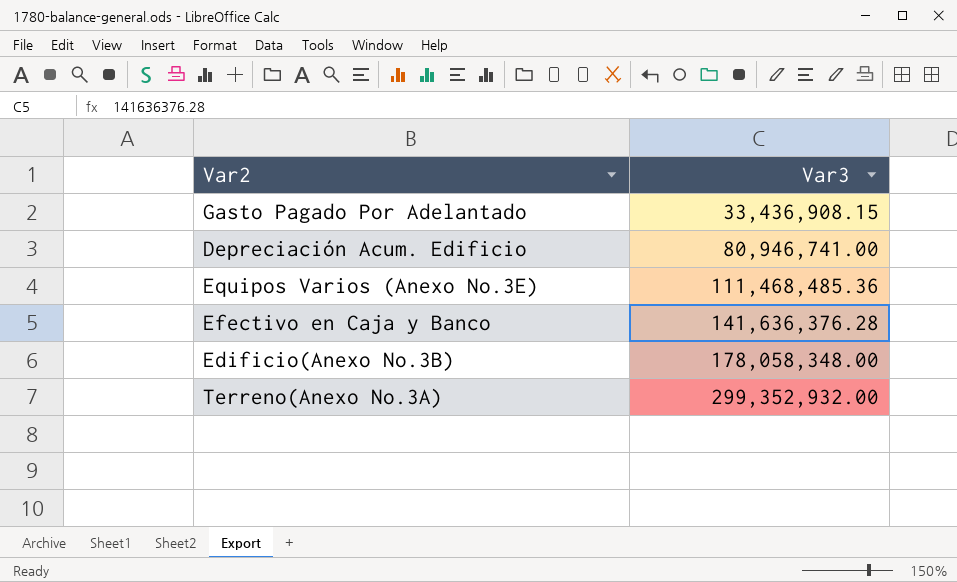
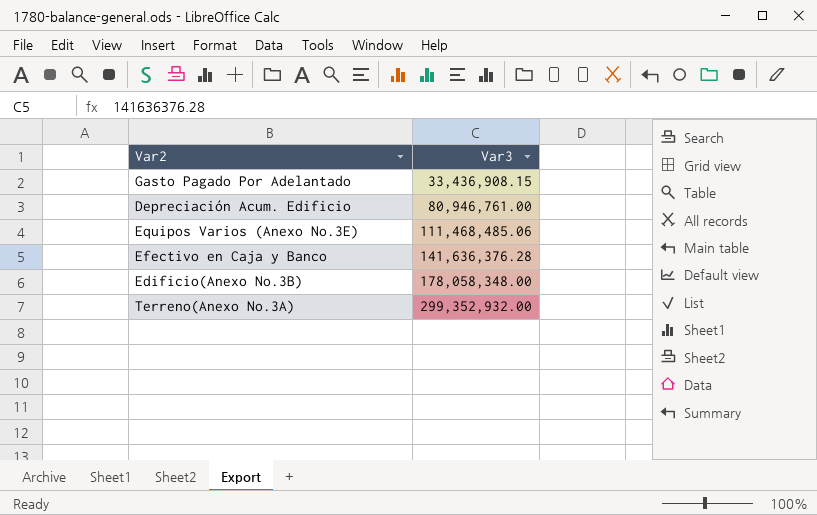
Depreciación Acum. Edificio | Var3: 80,946,741.00 -> 80,946,761.00
Equipos Varios (Anexo No.3E) | Var3: 111,468,485.36 -> 111,468,485.06

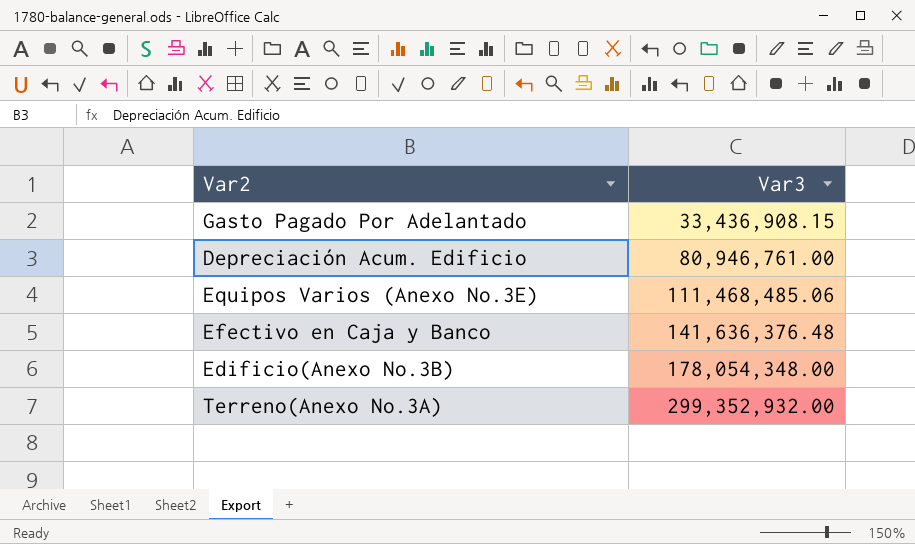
Efectivo en Caja y Banco | Var3: 141,636,376.28 -> 141,636,376.48
Edificio(Anexo No.3B) | Var3: 178,058,348.00 -> 178,054,348.00

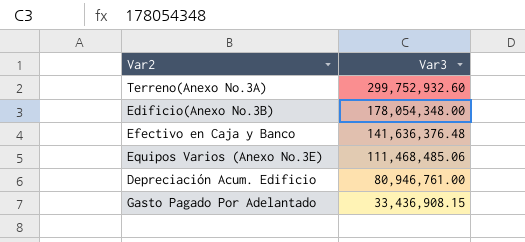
row order: Var3 ascending -> Var3 descending
Terreno(Anexo No.3A) | Var3: 299,352,932.00 -> 299,752,932.60

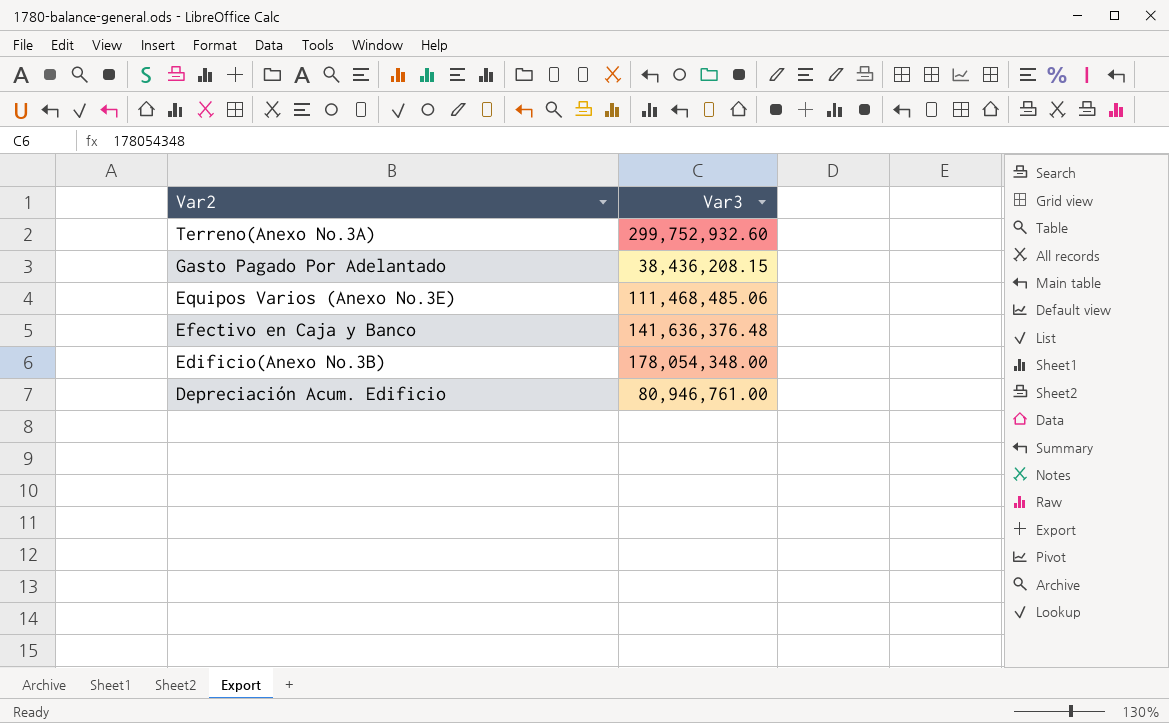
row order: Var3 descending -> Var2 descending
Gasto Pagado Por Adelantado | Var3: 33,436,908.15 -> 38,436,208.15

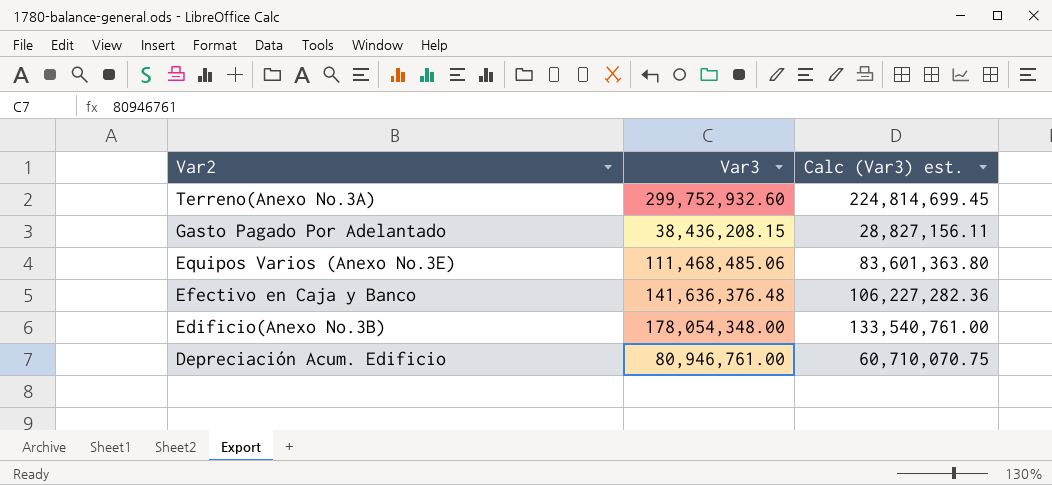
column Calc (Var3) est. | formula: none -> [Var3] * 0.75

